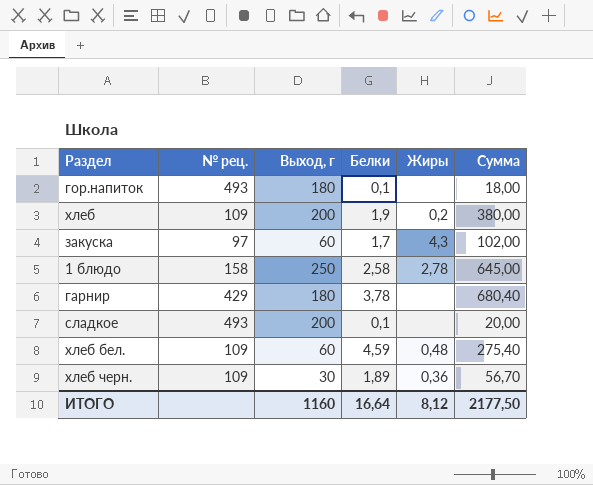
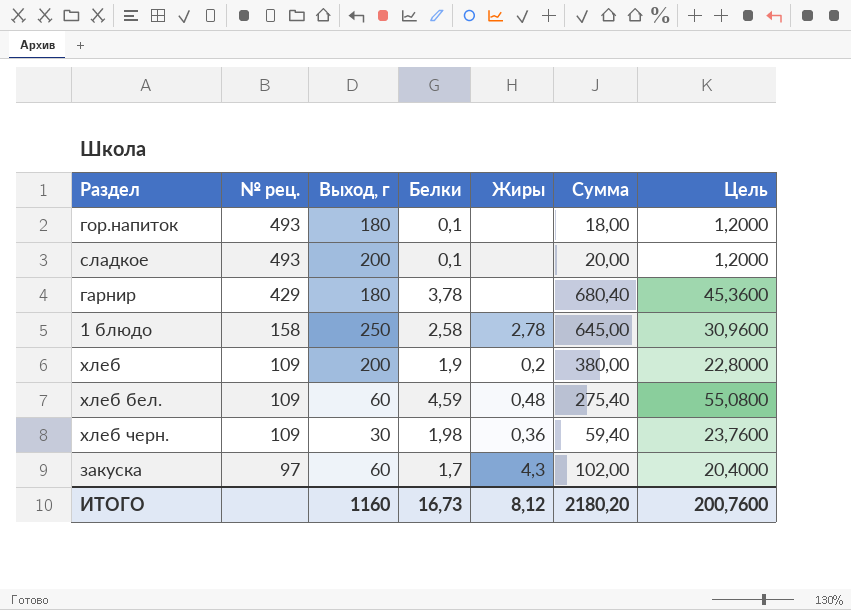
row order: none -> № рец. descending
column Цель | formula: none -> [Белки] * 12
хлеб черн. | Белки: 1,89 -> 1,98
хлеб черн. | Сумма: 56,70 -> 59,40
ИТОГО | Белки: 16,64 -> 16,73
ИТОГО | Сумма: 2177,50 -> 2180,20

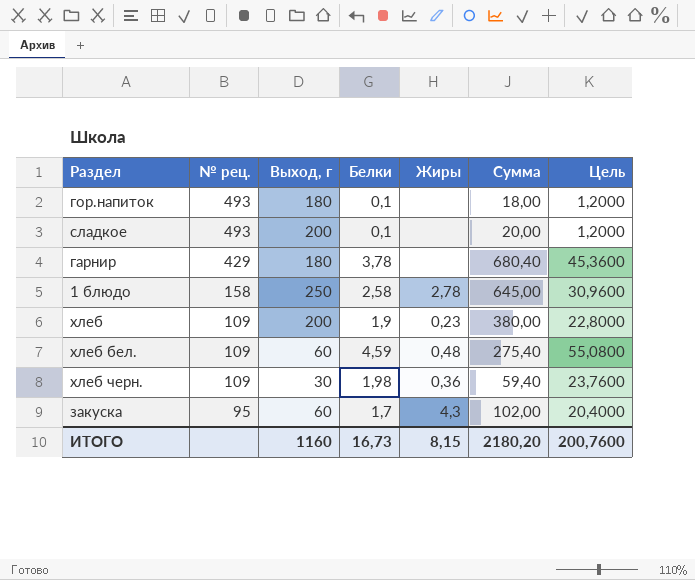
хлеб | Жиры: 0,2 -> 0,23
закуска | № рец.: 97 -> 95
ИТОГО | Жиры: 8,12 -> 8,15

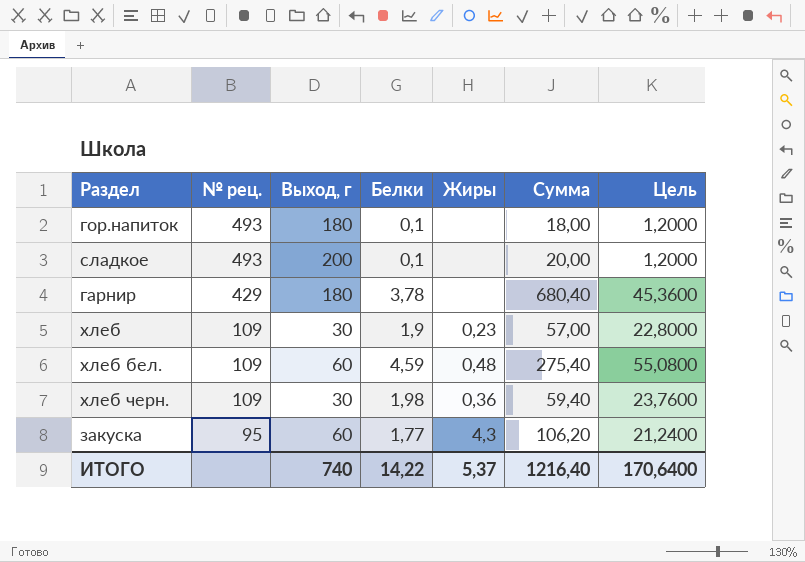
row 1 блюдо: 158 | 250 | 2,58 | 2,78 | 645,00 | 30,9600 -> none
хлеб | Выход, г: 200 -> 30
хлеб | Сумма: 380,00 -> 57,00
закуска | Белки: 1,7 -> 1,77
закуска | Сумма: 102,00 -> 106,20
закуска | Цель: 20,4000 -> 21,2400
ИТОГО | Выход, г: 1160 -> 740
ИТОГО | Белки: 16,73 -> 14,22
ИТОГО | Жиры: 8,15 -> 5,37
ИТОГО | Сумма: 2180,20 -> 1216,40
ИТОГО | Цель: 200,7600 -> 170,6400

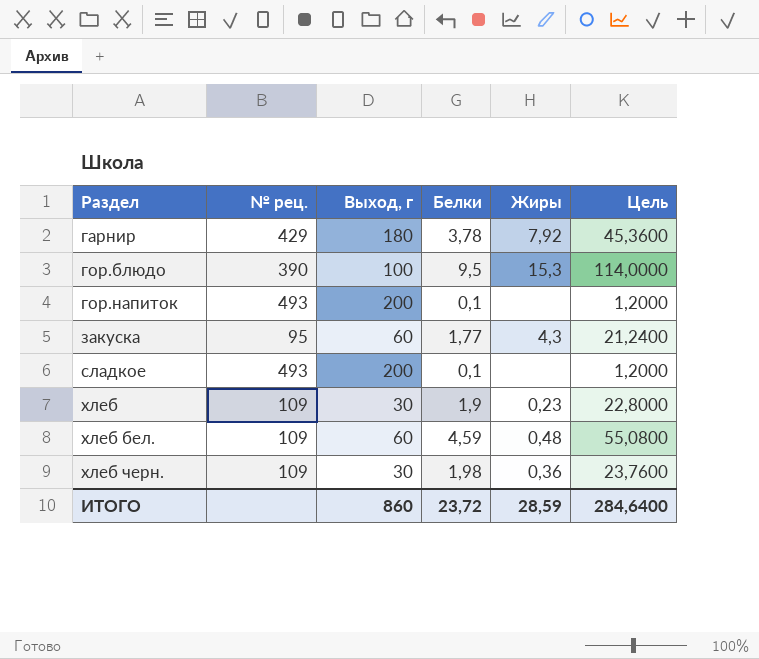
row order: № рец. descending -> Раздел ascending
column Сумма | formula: [Выход, г] * [Белки] -> none
гарнир | Жиры: none -> 7,92
row гор.блюдо: none -> 390 | 100 | 9,5 | 15,3 | 114,0000
гор.напиток | Выход, г: 180 -> 200
ИТОГО | Выход, г: 740 -> 860
ИТОГО | Белки: 14,22 -> 23,72
ИТОГО | Жиры: 5,37 -> 28,59
ИТОГО | Цель: 170,6400 -> 284,6400

